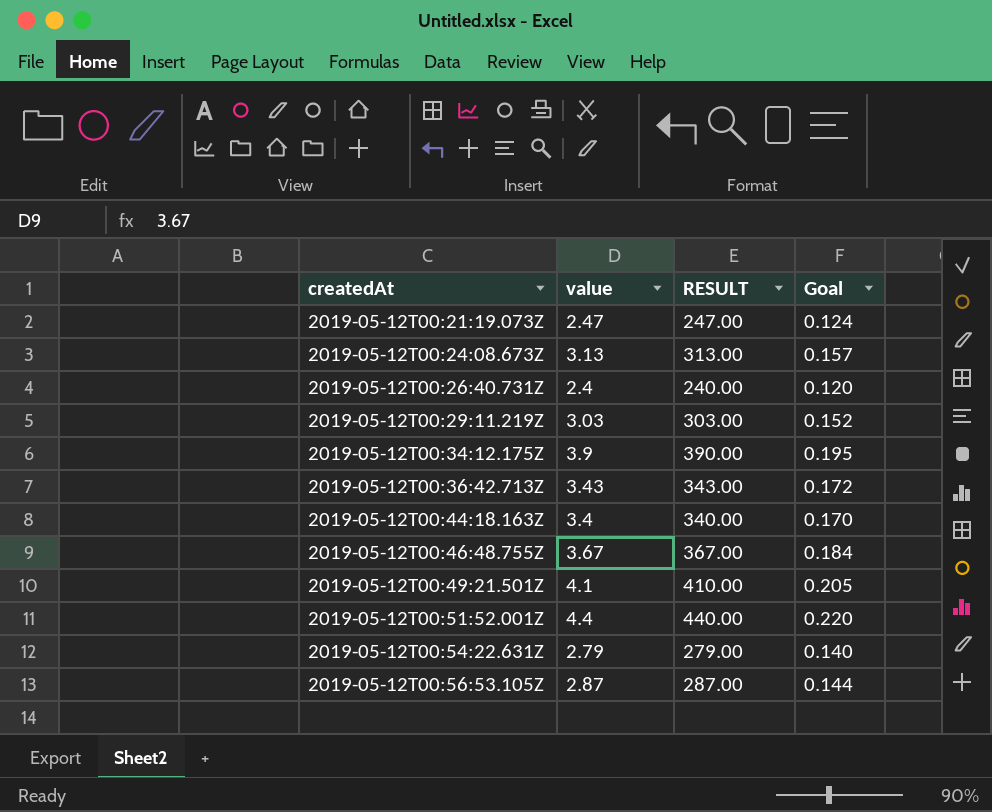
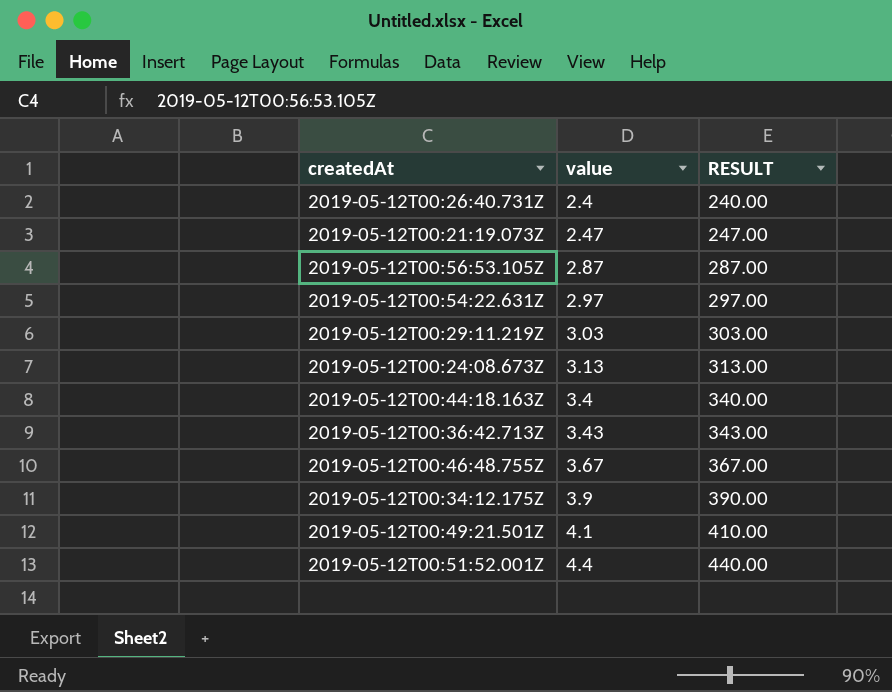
row order: createdAt ascending -> value ascending
column Goal | formula: [value] * 0.05 -> none
2019-05-12T00:54:22.631Z | value: 2.79 -> 2.97
2019-05-12T00:54:22.631Z | RESULT: 279.00 -> 297.00

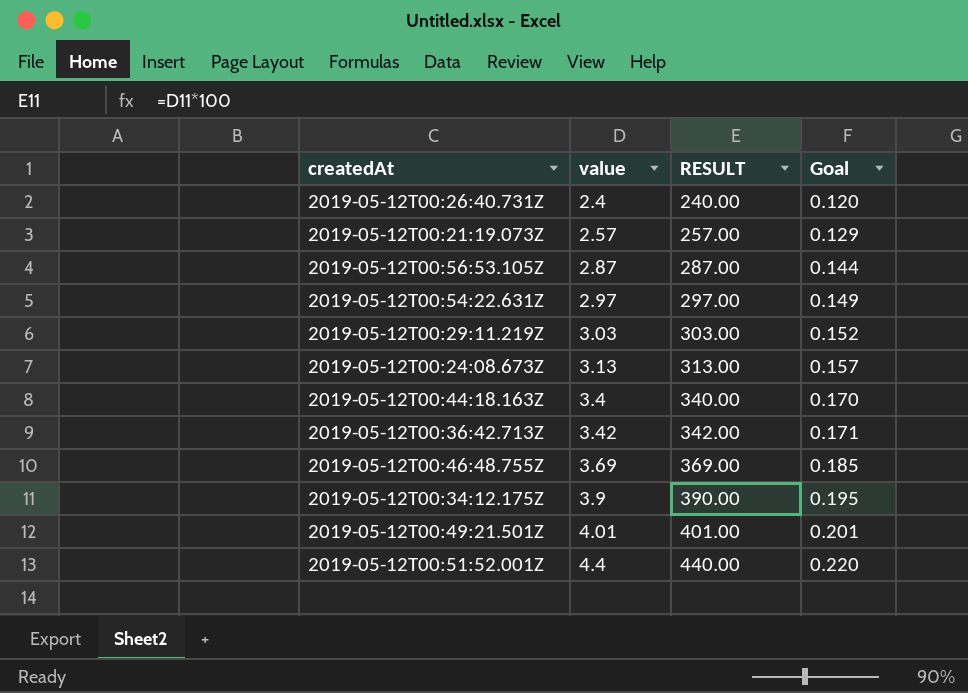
column Goal | formula: none -> [value] * 0.05
2019-05-12T00:21:19.073Z | value: 2.47 -> 2.57
2019-05-12T00:21:19.073Z | RESULT: 247.00 -> 257.00
2019-05-12T00:36:42.713Z | value: 3.43 -> 3.42
2019-05-12T00:36:42.713Z | RESULT: 343.00 -> 342.00
2019-05-12T00:46:48.755Z | value: 3.67 -> 3.69
2019-05-12T00:46:48.755Z | RESULT: 367.00 -> 369.00
2019-05-12T00:49:21.501Z | value: 4.1 -> 4.01
2019-05-12T00:49:21.501Z | RESULT: 410.00 -> 401.00

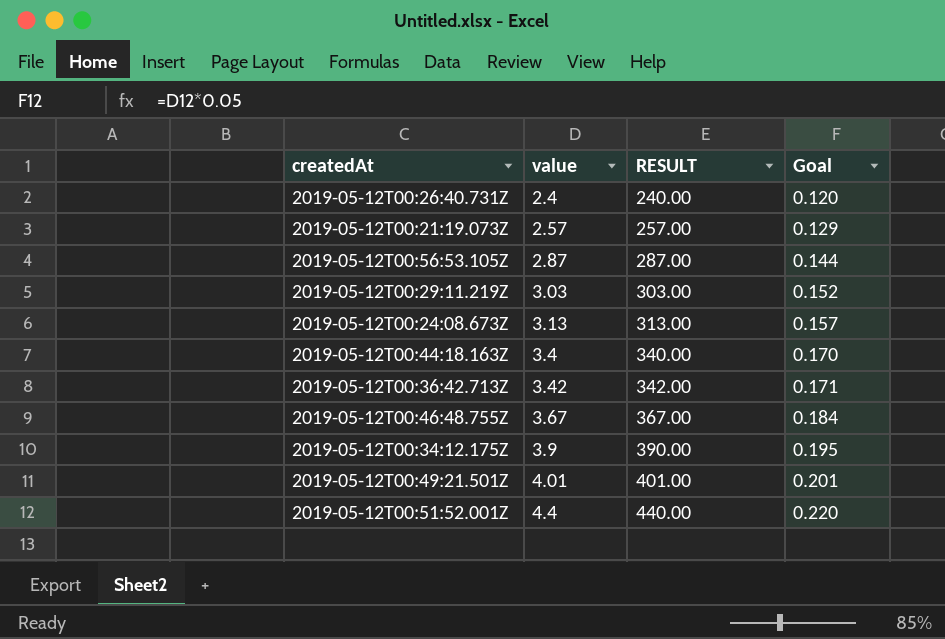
row 2019-05-12T00:54:22.631Z: 2.97 | 297.00 | 0.149 -> none
2019-05-12T00:46:48.755Z | value: 3.69 -> 3.67
2019-05-12T00:46:48.755Z | RESULT: 369.00 -> 367.00
2019-05-12T00:46:48.755Z | Goal: 0.185 -> 0.184

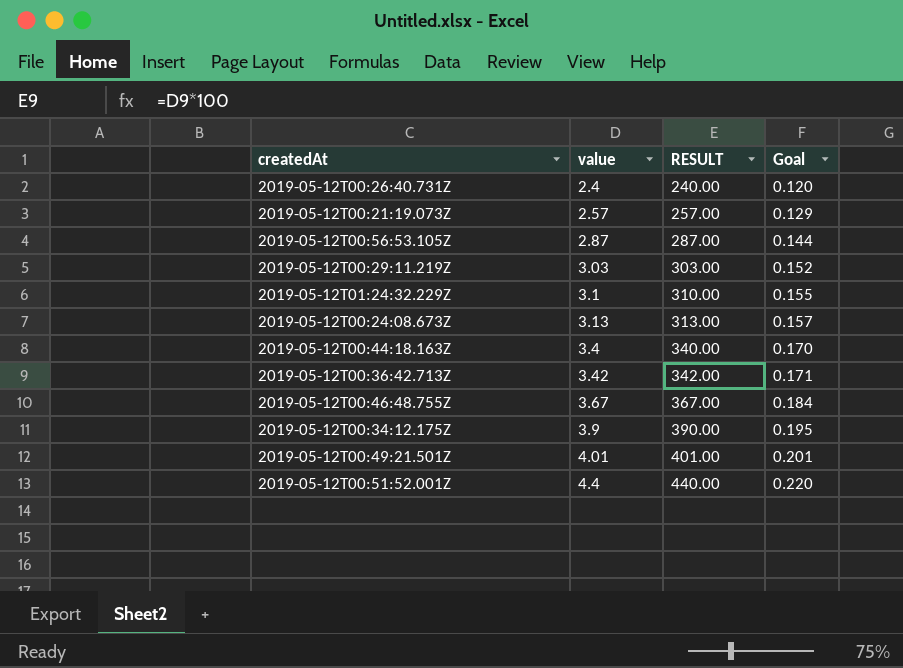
row 2019-05-12T01:24:32.229Z: none -> 3.1 | 310.00 | 0.155

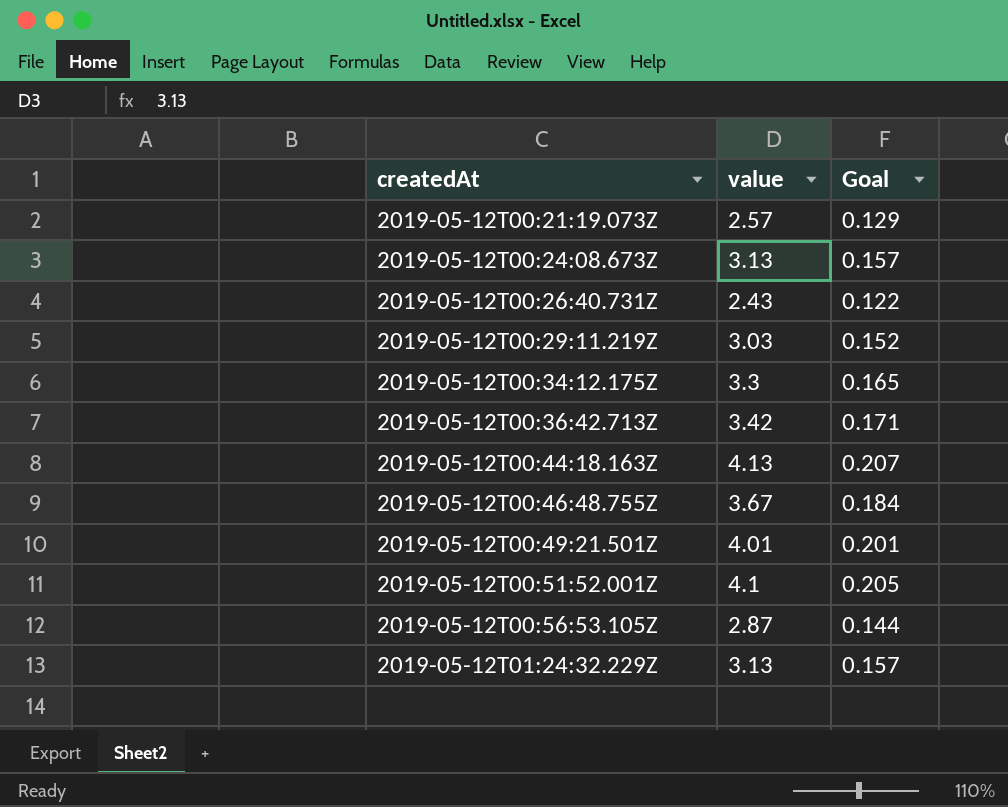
row order: value ascending -> createdAt ascending
column RESULT | formula: [value] * 100 -> none
2019-05-12T00:26:40.731Z | value: 2.4 -> 2.43
2019-05-12T00:26:40.731Z | Goal: 0.120 -> 0.122
2019-05-12T00:34:12.175Z | value: 3.9 -> 3.3
2019-05-12T00:34:12.175Z | Goal: 0.195 -> 0.165
2019-05-12T00:44:18.163Z | value: 3.4 -> 4.13
2019-05-12T00:44:18.163Z | Goal: 0.170 -> 0.207
2019-05-12T00:51:52.001Z | value: 4.4 -> 4.1
2019-05-12T00:51:52.001Z | Goal: 0.220 -> 0.205
2019-05-12T01:24:32.229Z | value: 3.1 -> 3.13
2019-05-12T01:24:32.229Z | Goal: 0.155 -> 0.157

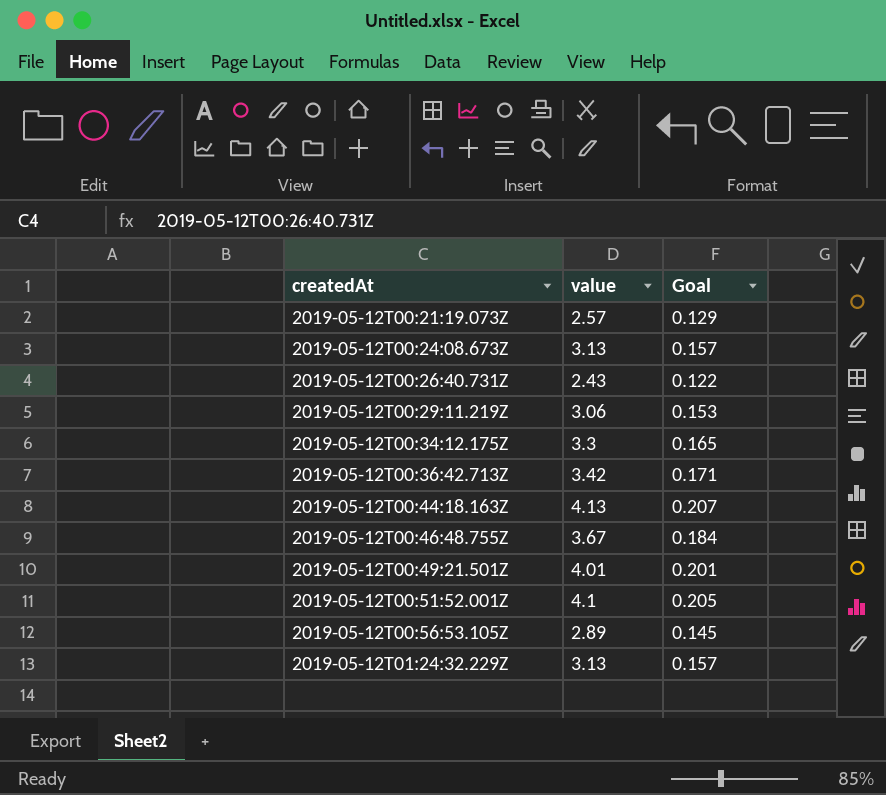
2019-05-12T00:29:11.219Z | value: 3.03 -> 3.06
2019-05-12T00:29:11.219Z | Goal: 0.152 -> 0.153
2019-05-12T00:56:53.105Z | value: 2.87 -> 2.89
2019-05-12T00:56:53.105Z | Goal: 0.144 -> 0.145

